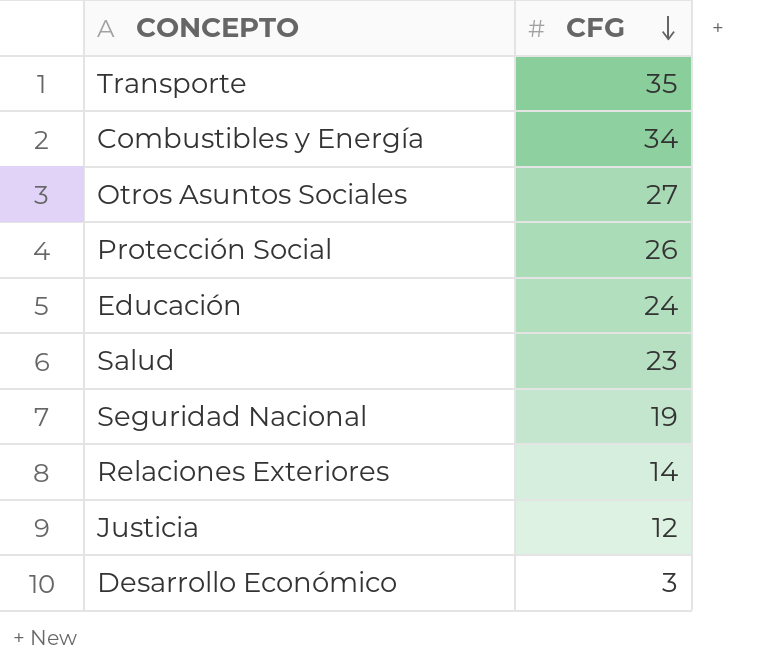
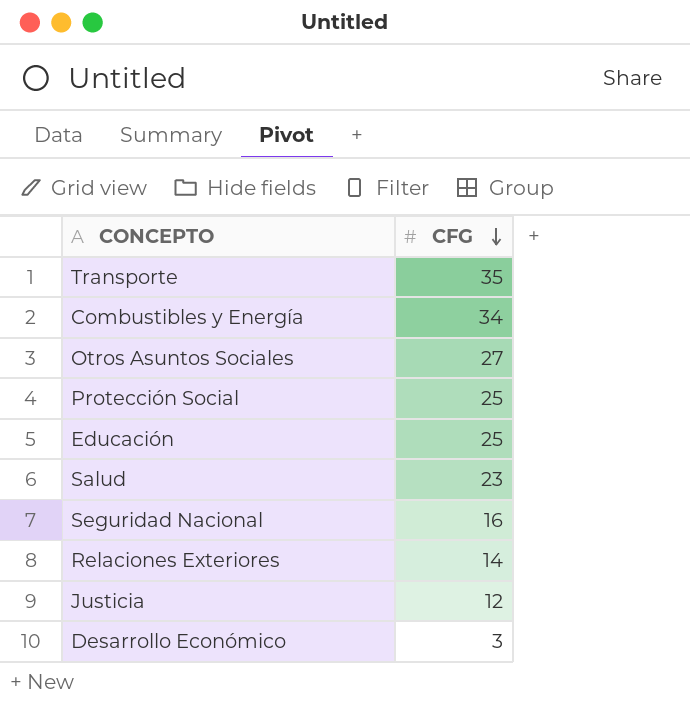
Protección Social | CFG: 26 -> 25
Educación | CFG: 24 -> 25
Seguridad Nacional | CFG: 19 -> 16

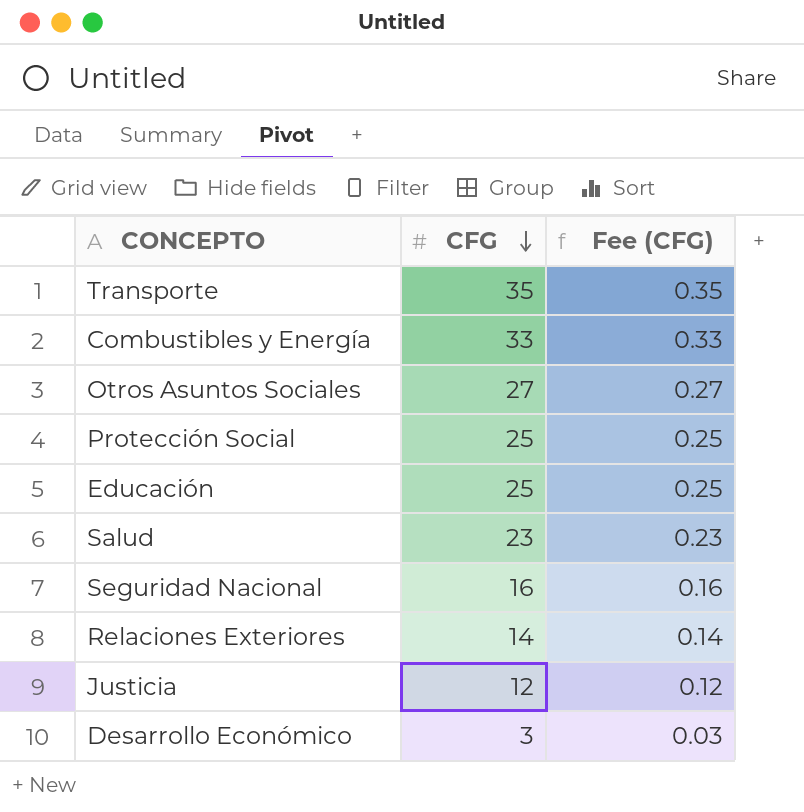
column Fee (CFG) | formula: none -> [CFG] * 0.01
Combustibles y Energía | CFG: 34 -> 33

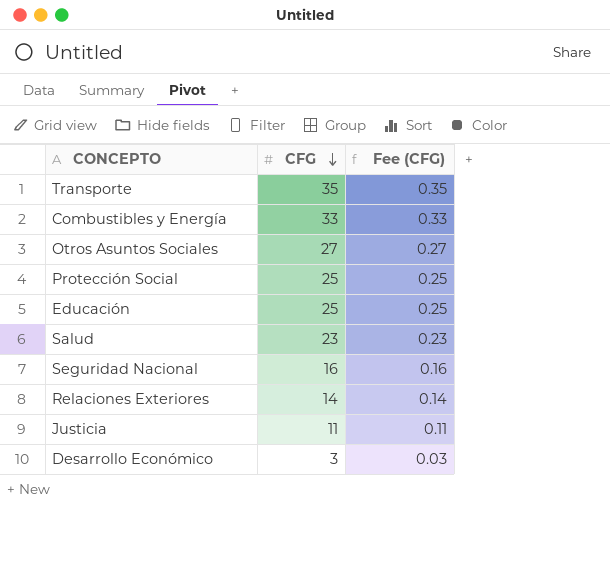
Justicia | CFG: 12 -> 11
Justicia | Fee (CFG): 0.12 -> 0.11

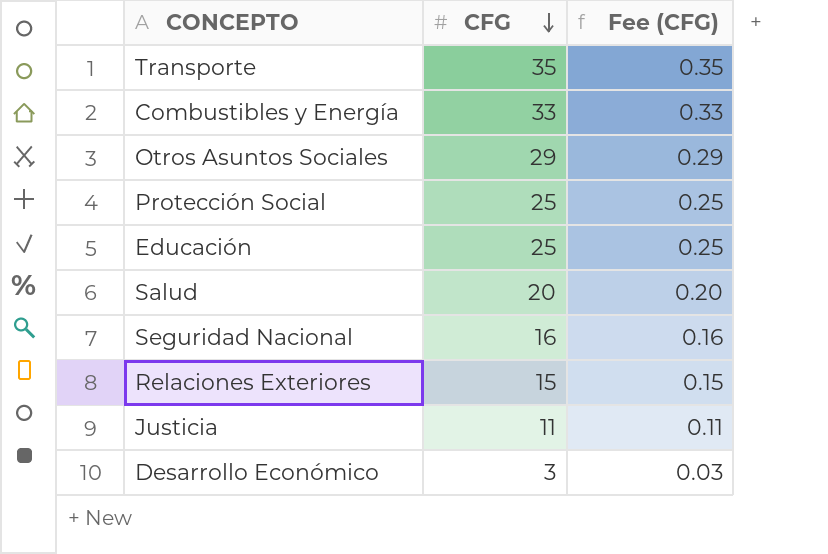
Otros Asuntos Sociales | CFG: 27 -> 29
Otros Asuntos Sociales | Fee (CFG): 0.27 -> 0.29
Salud | CFG: 23 -> 20
Salud | Fee (CFG): 0.23 -> 0.20
Relaciones Exteriores | CFG: 14 -> 15
Relaciones Exteriores | Fee (CFG): 0.14 -> 0.15

